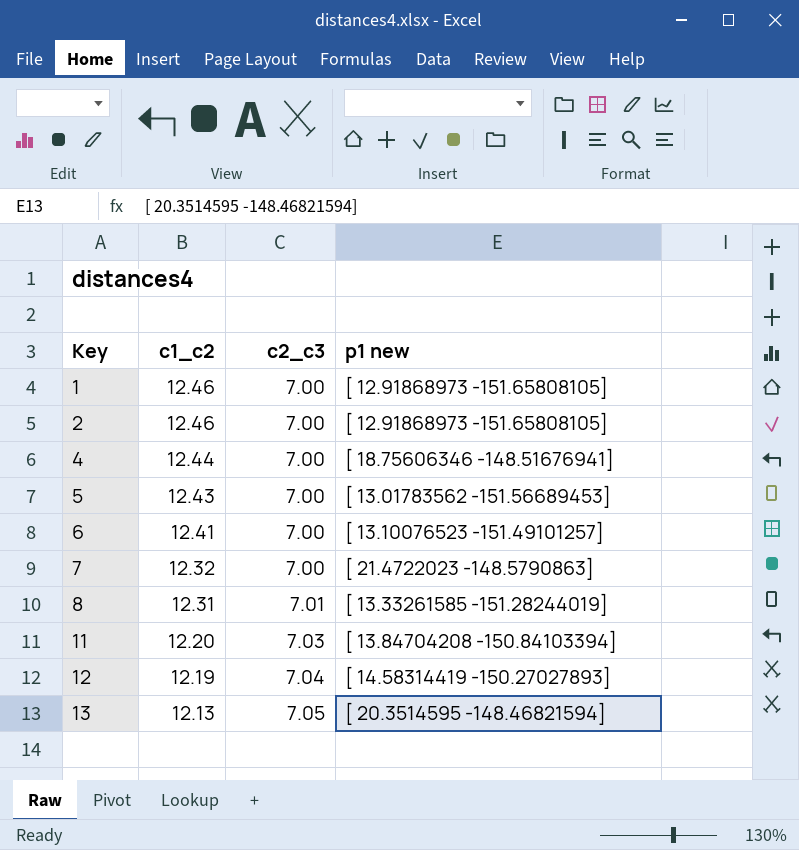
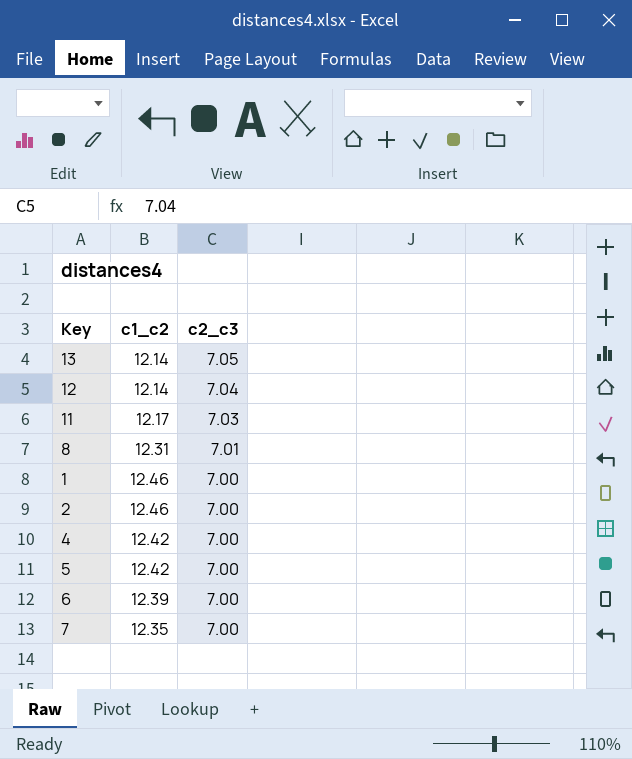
row order: Key ascending -> c2_c3 descending
column p1 new | position: 4 -> none
13 | c1_c2: 12.13 -> 12.14
12 | c1_c2: 12.19 -> 12.14
11 | c1_c2: 12.20 -> 12.17
4 | c1_c2: 12.44 -> 12.42
5 | c1_c2: 12.43 -> 12.42
6 | c1_c2: 12.41 -> 12.39
7 | c1_c2: 12.32 -> 12.35

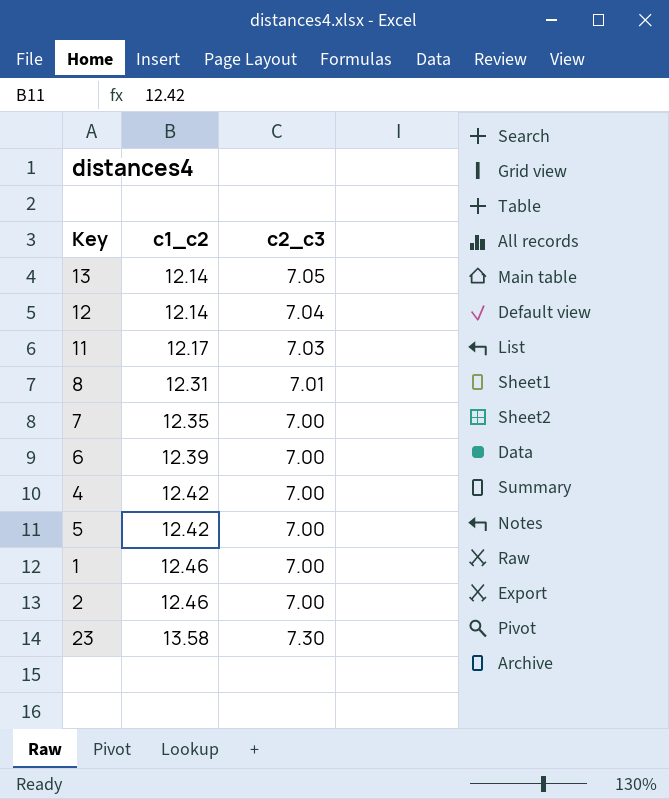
row order: c2_c3 descending -> c1_c2 ascending
row 23: none -> 13.58 | 7.30

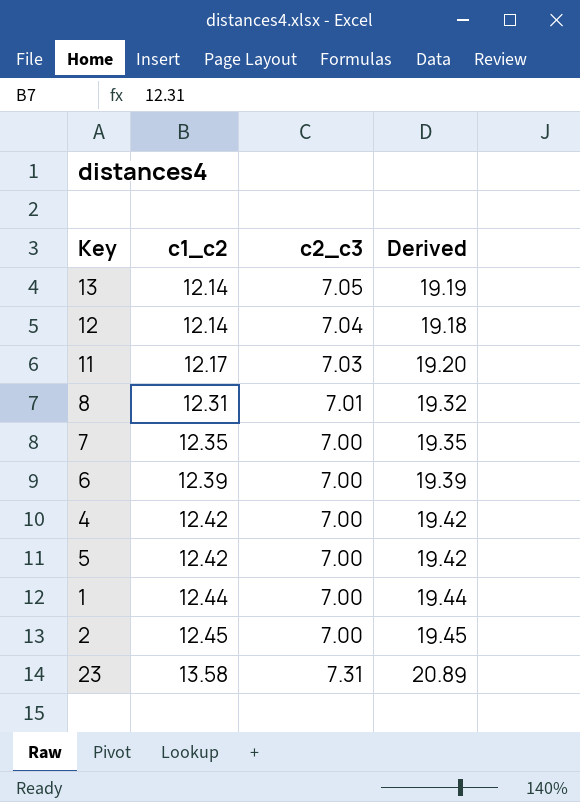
column Derived | formula: none -> [c1_c2] + [c2_c3]
1 | c1_c2: 12.46 -> 12.44
2 | c1_c2: 12.46 -> 12.45
23 | c2_c3: 7.30 -> 7.31

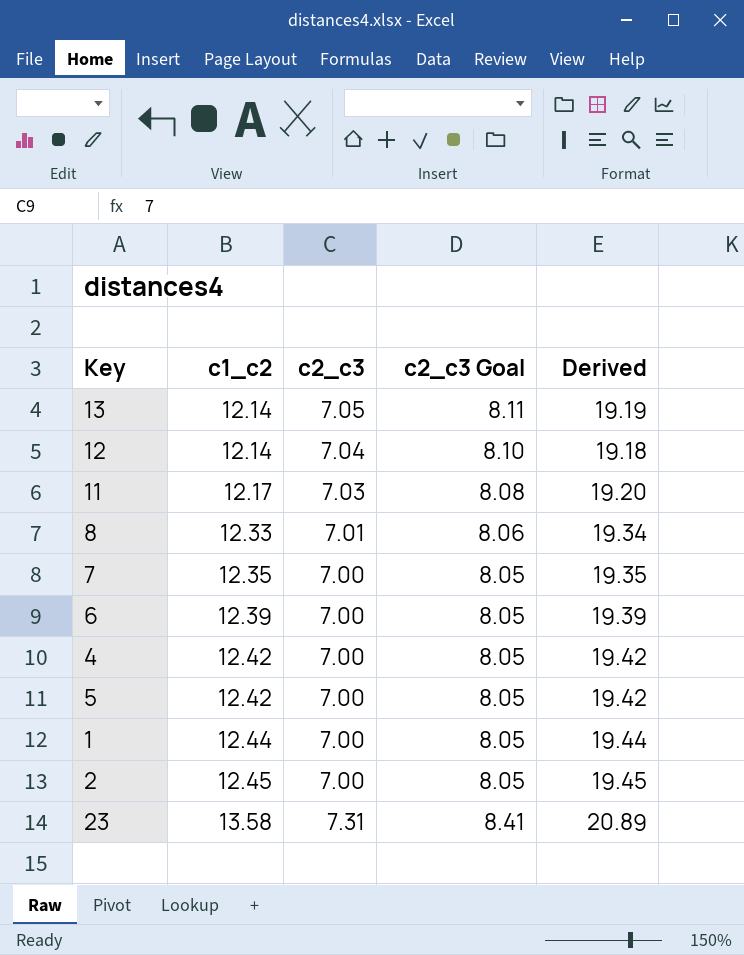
column c2_c3 Goal | formula: none -> [c2_c3] * 1.15
8 | c1_c2: 12.31 -> 12.33
8 | Derived: 19.32 -> 19.34

